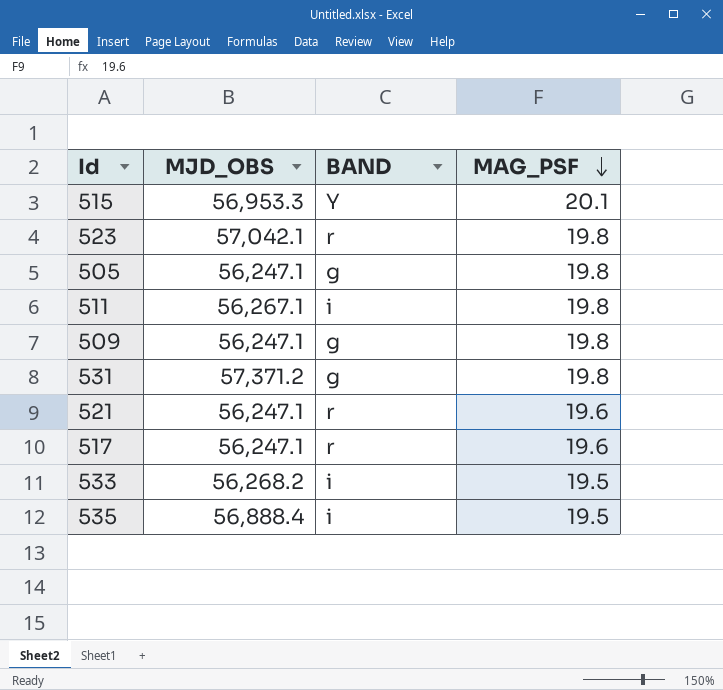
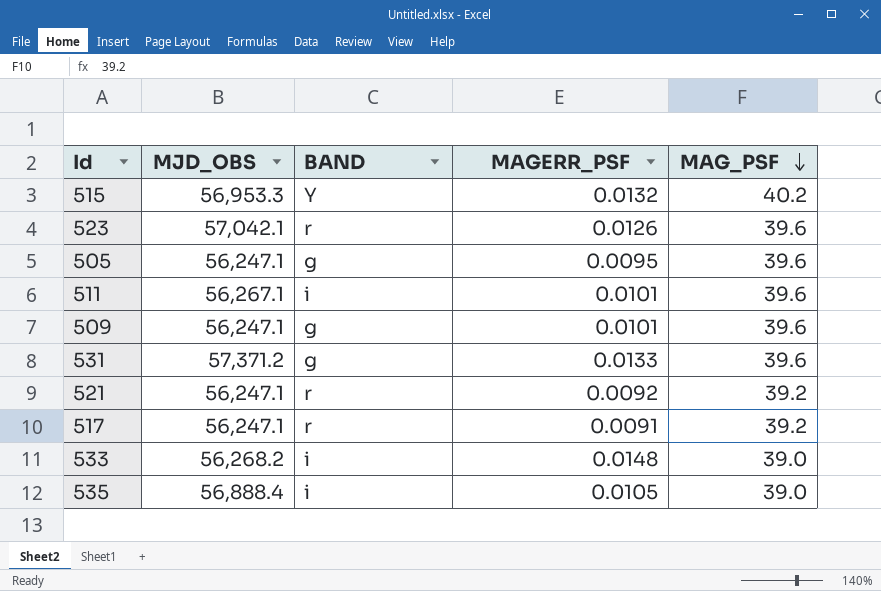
column MAGERR_PSF | position: none -> 4
515 | MAG_PSF: 20.1 -> 40.2
523 | MAG_PSF: 19.8 -> 39.6
505 | MAG_PSF: 19.8 -> 39.6
511 | MAG_PSF: 19.8 -> 39.6
509 | MAG_PSF: 19.8 -> 39.6
531 | MAG_PSF: 19.8 -> 39.6
521 | MAG_PSF: 19.6 -> 39.2
517 | MAG_PSF: 19.6 -> 39.2
533 | MAG_PSF: 19.5 -> 39.0
535 | MAG_PSF: 19.5 -> 39.0

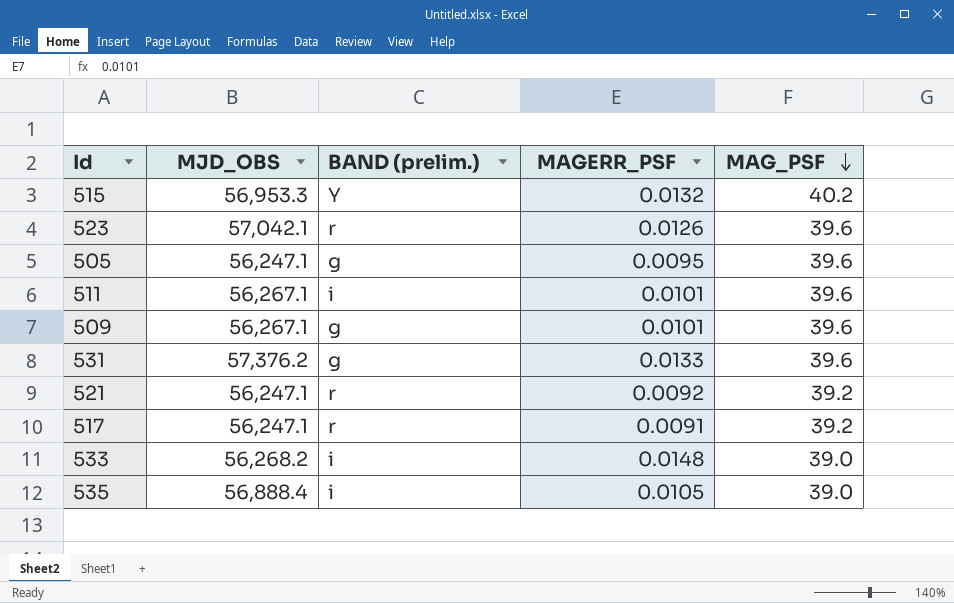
column name: BAND -> BAND (prelim.)
509 | MJD_OBS: 56,247.1 -> 56,267.1
531 | MJD_OBS: 57,371.2 -> 57,376.2

